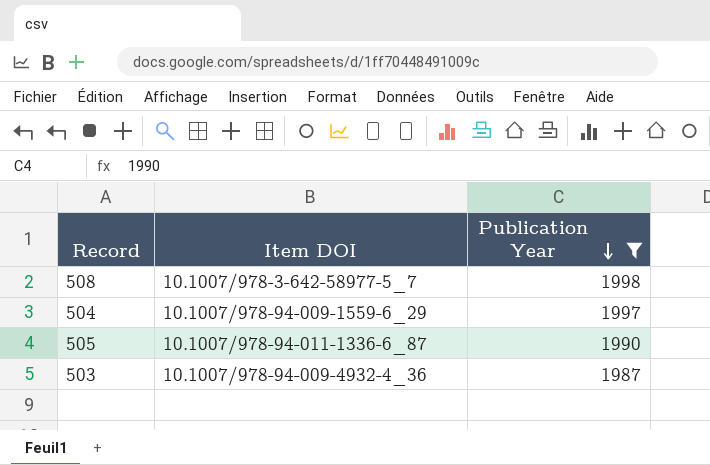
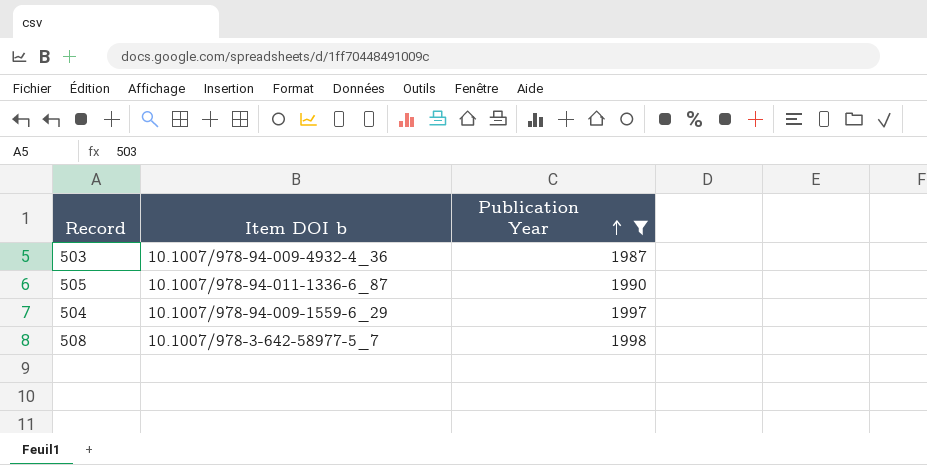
row order: Publication Year descending -> Publication Year ascending
column name: Item DOI -> Item DOI b

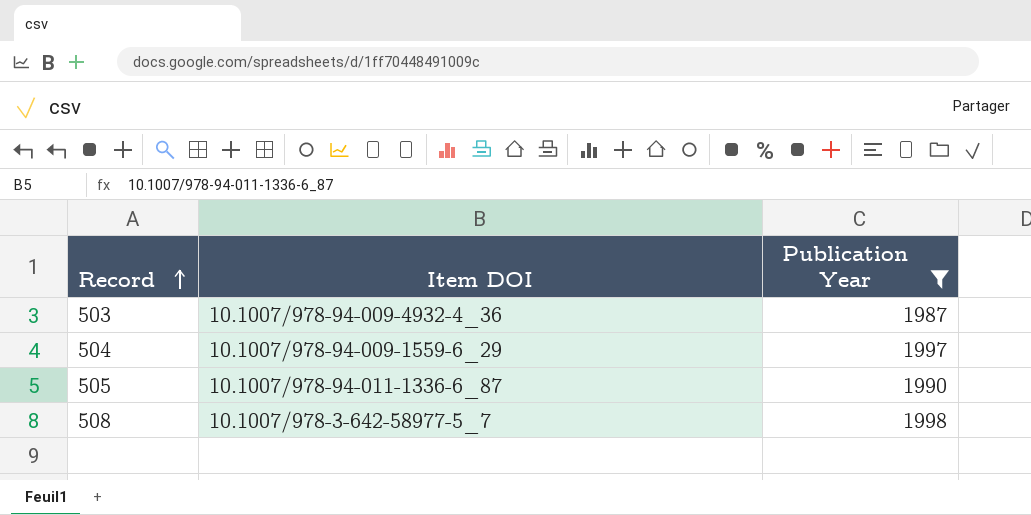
row order: Publication Year ascending -> Record ascending
column name: Item DOI b -> Item DOI

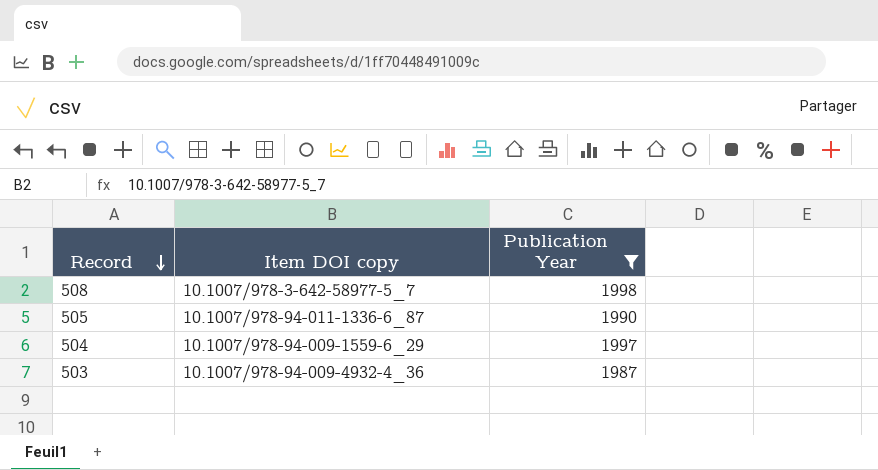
row order: Record ascending -> Record descending
column name: Item DOI -> Item DOI copy

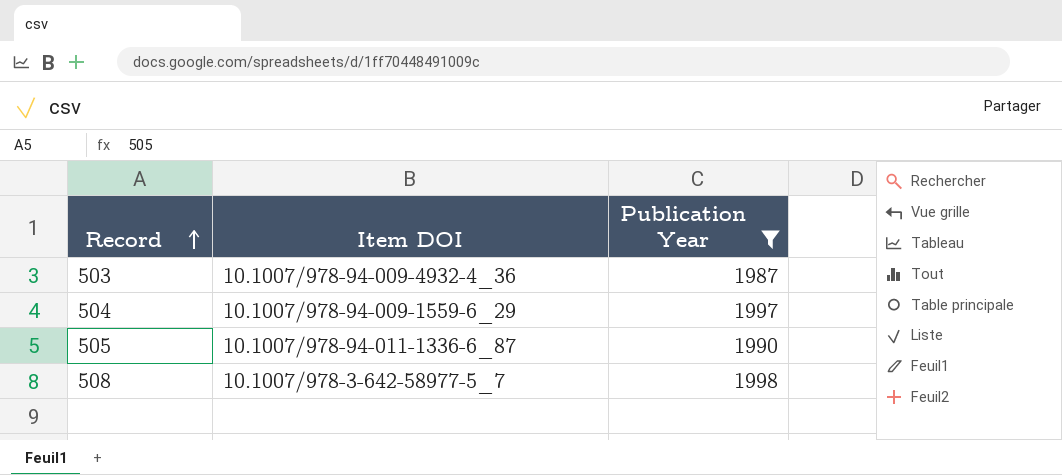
row order: Record descending -> Record ascending
column name: Item DOI copy -> Item DOI

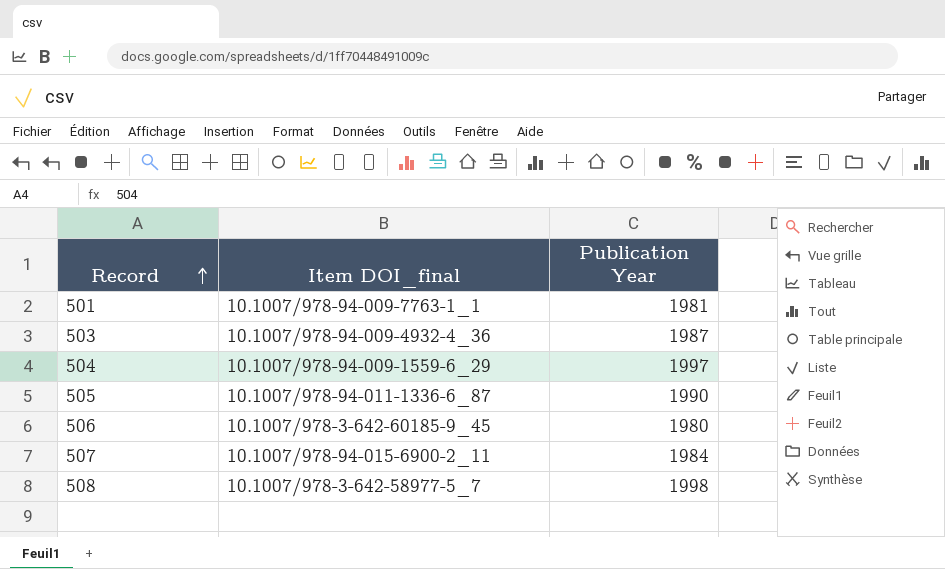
filter: Publication Year >= 1987 -> none
column name: Item DOI -> Item DOI_final

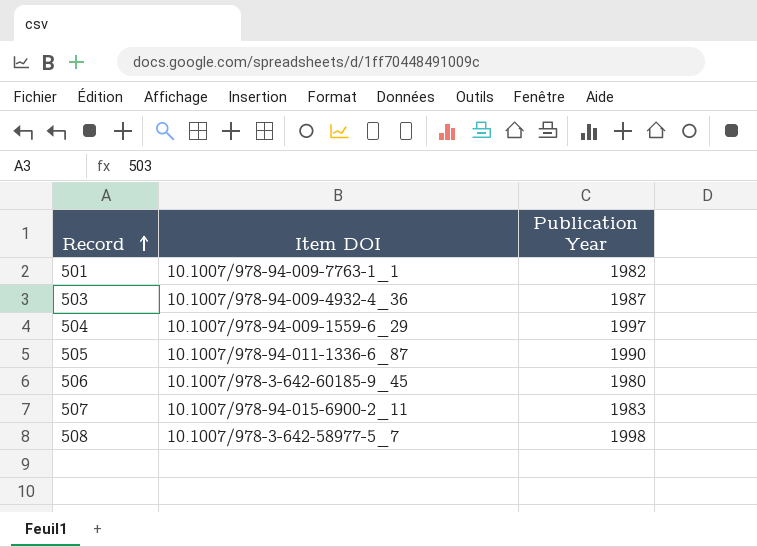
column name: Item DOI_final -> Item DOI
501 | Publication Year: 1981 -> 1982
507 | Publication Year: 1984 -> 1983

